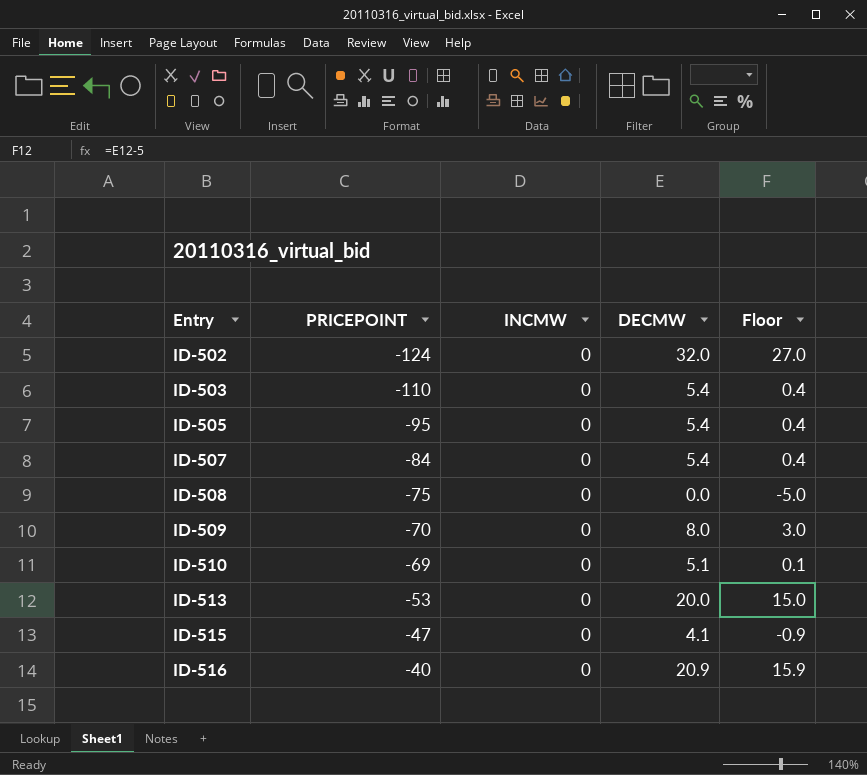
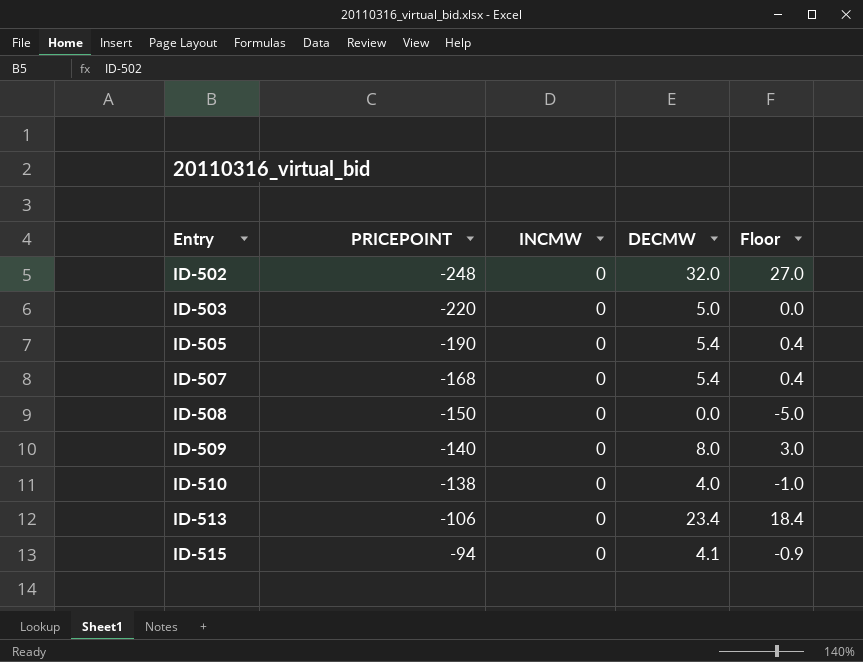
row ID-516: -40 | 0 | 20.9 | 15.9 -> none
ID-502 | PRICEPOINT: -124 -> -248
ID-503 | PRICEPOINT: -110 -> -220
ID-503 | DECMW: 5.4 -> 5.0
ID-503 | Floor: 0.4 -> 0.0
ID-505 | PRICEPOINT: -95 -> -190
ID-507 | PRICEPOINT: -84 -> -168
ID-508 | PRICEPOINT: -75 -> -150
ID-509 | PRICEPOINT: -70 -> -140
ID-510 | PRICEPOINT: -69 -> -138
ID-510 | DECMW: 5.1 -> 4.0
ID-510 | Floor: 0.1 -> -1.0
ID-513 | PRICEPOINT: -53 -> -106
ID-513 | DECMW: 20.0 -> 23.4
ID-513 | Floor: 15.0 -> 18.4
ID-515 | PRICEPOINT: -47 -> -94

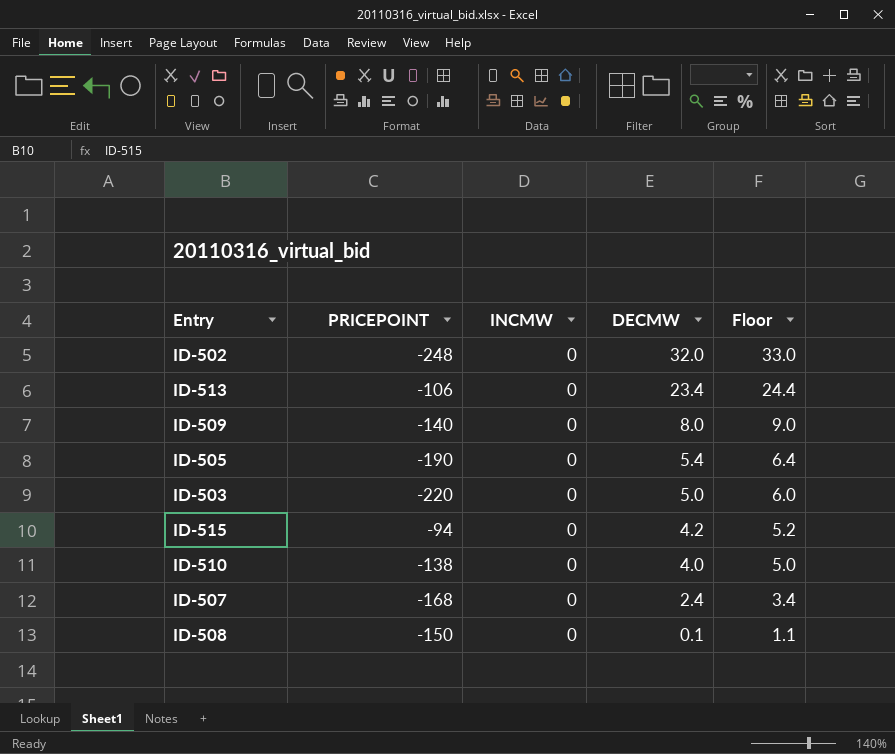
row order: Entry ascending -> DECMW descending
column Floor | formula: [DECMW] - 5 -> [DECMW] + 1
ID-515 | DECMW: 4.1 -> 4.2
ID-507 | DECMW: 5.4 -> 2.4
ID-508 | DECMW: 0.0 -> 0.1

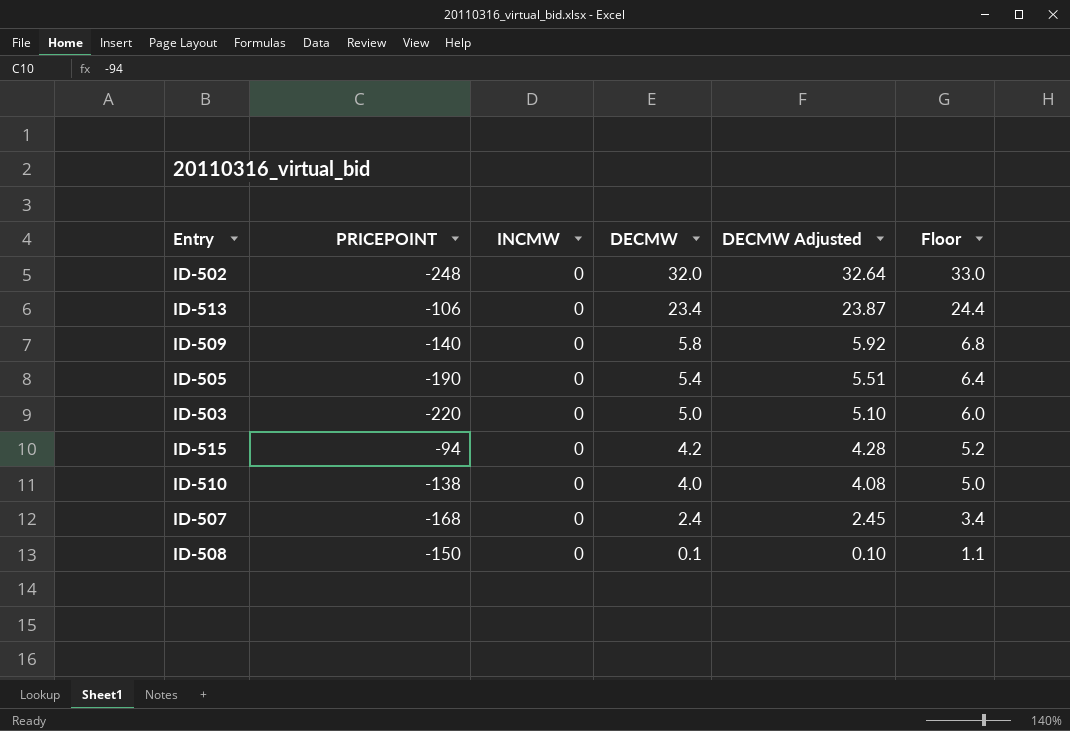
column DECMW Adjusted | formula: none -> [DECMW] * 1.02
ID-509 | DECMW: 8.0 -> 5.8
ID-509 | Floor: 9.0 -> 6.8

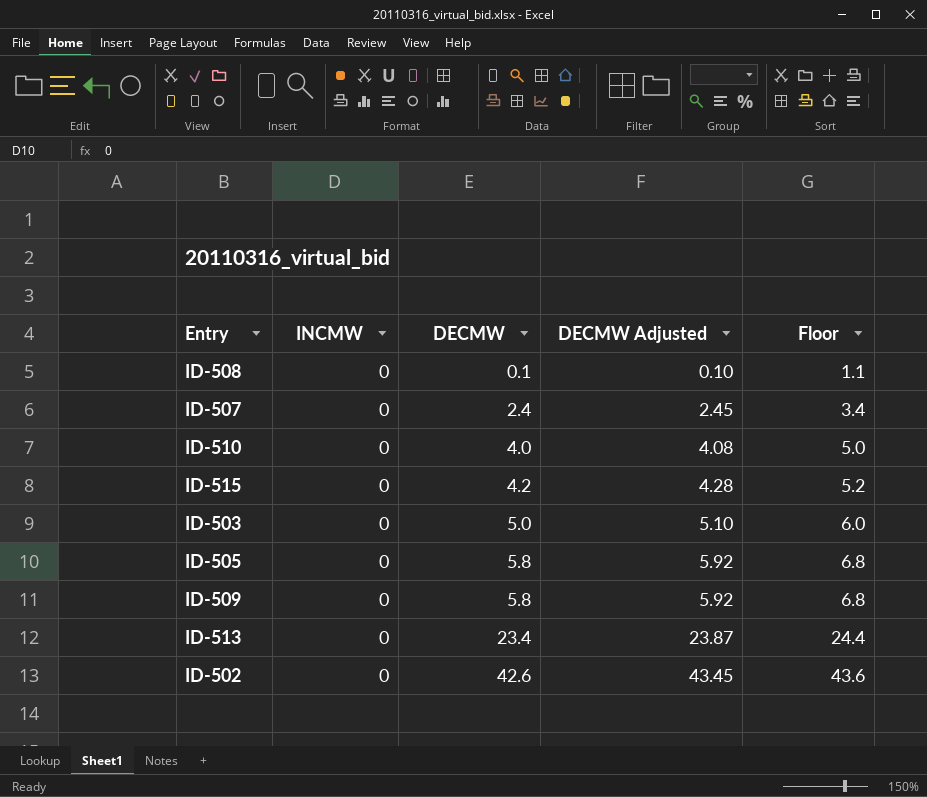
row order: DECMW descending -> DECMW ascending
column PRICEPOINT | position: 2 -> none
ID-505 | DECMW: 5.4 -> 5.8
ID-505 | DECMW Adjusted: 5.51 -> 5.92
ID-505 | Floor: 6.4 -> 6.8
ID-502 | DECMW: 32.0 -> 42.6
ID-502 | DECMW Adjusted: 32.64 -> 43.45
ID-502 | Floor: 33.0 -> 43.6

